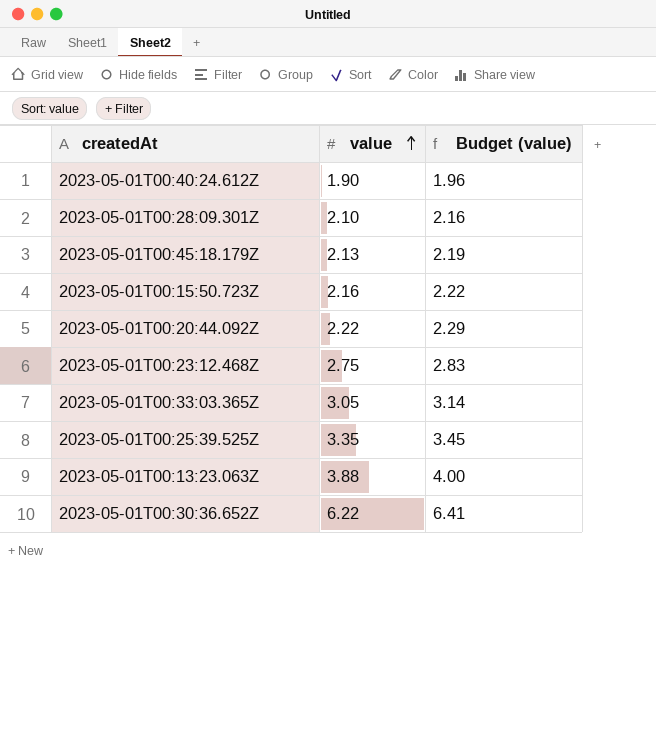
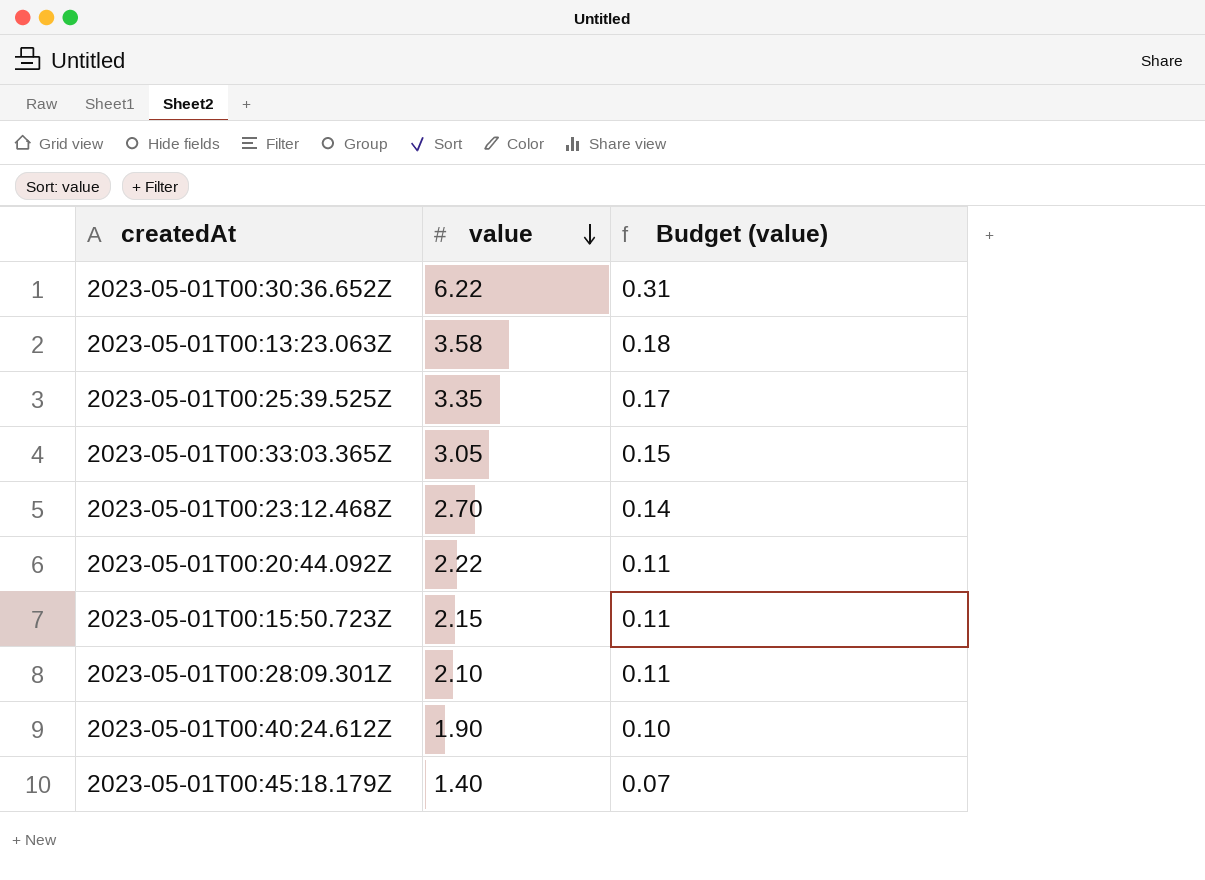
row order: value ascending -> value descending
column Budget (value) | formula: [value] * 1.03 -> [value] * 0.05
2023-05-01T00:13:23.063Z | value: 3.88 -> 3.58
2023-05-01T00:23:12.468Z | value: 2.75 -> 2.70
2023-05-01T00:15:50.723Z | value: 2.16 -> 2.15
2023-05-01T00:45:18.179Z | value: 2.13 -> 1.40

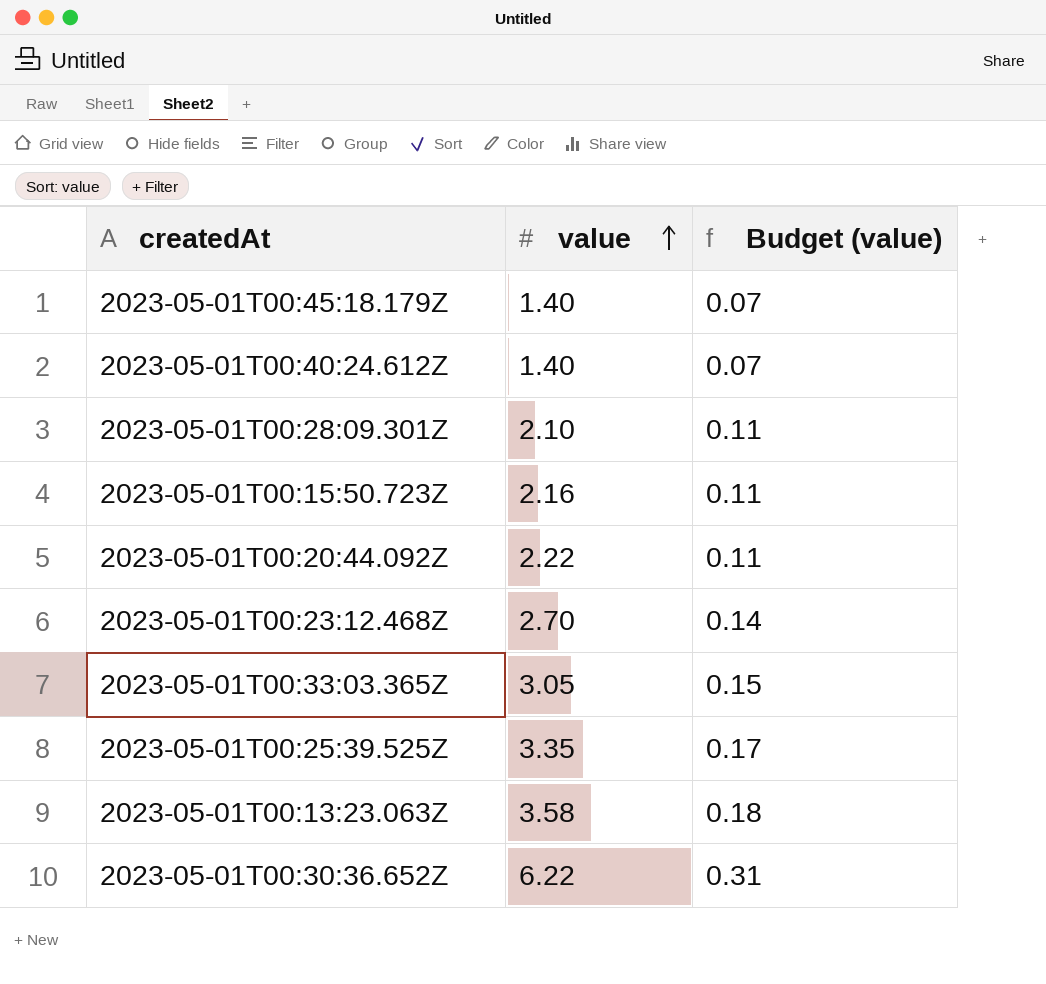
row order: value descending -> value ascending
2023-05-01T00:40:24.612Z | value: 1.90 -> 1.40
2023-05-01T00:40:24.612Z | Budget (value): 0.10 -> 0.07
2023-05-01T00:15:50.723Z | value: 2.15 -> 2.16

